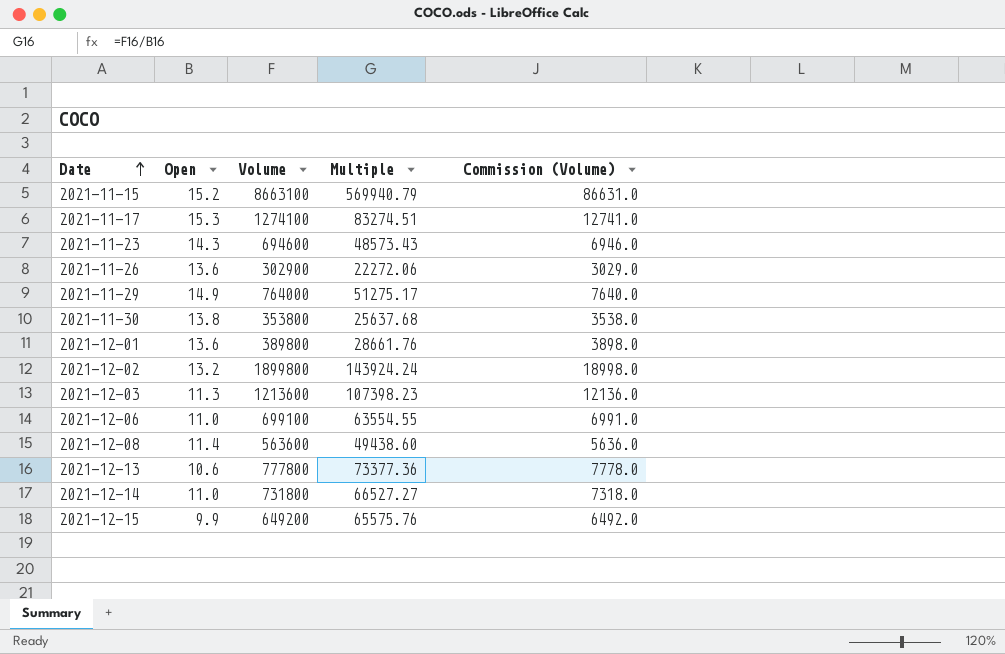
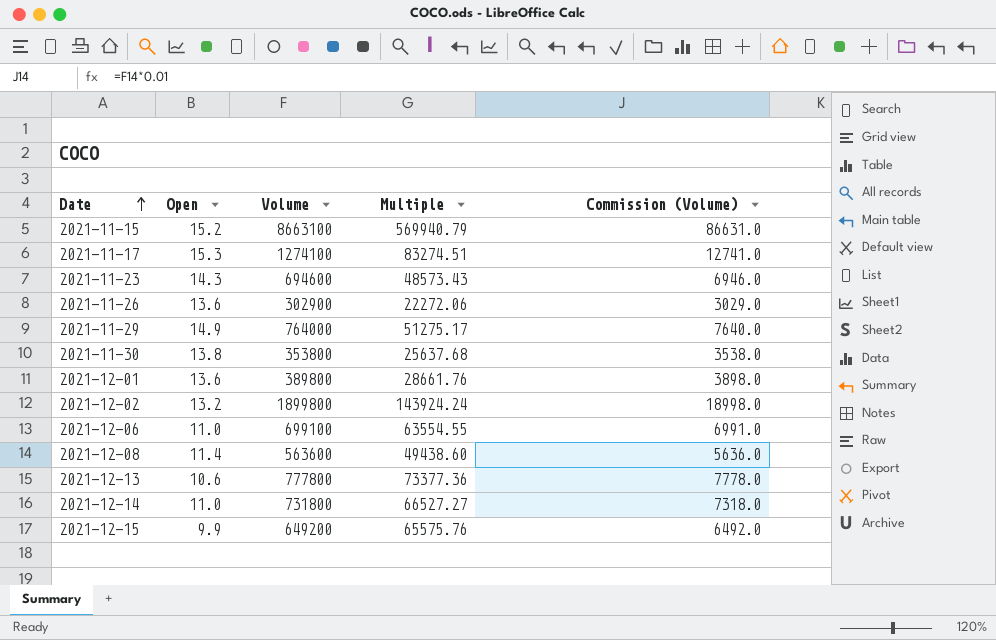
row 2021-12-03: 11.3 | 1213600 | 107398.23 | 12136.0 -> none

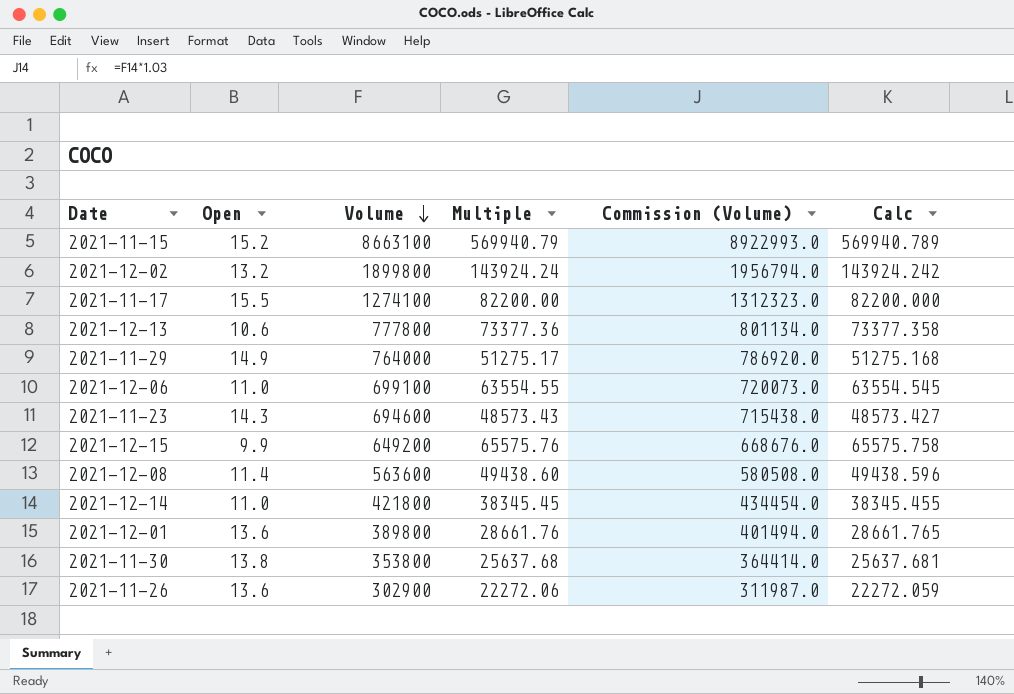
row order: Date ascending -> Volume descending
column Commission (Volume) | formula: [Volume] * 0.01 -> [Volume] * 1.03
column Calc | formula: none -> [Volume] / [Open]
2021-11-17 | Open: 15.3 -> 15.5
2021-11-17 | Multiple: 83274.51 -> 82200.00
2021-12-14 | Volume: 731800 -> 421800
2021-12-14 | Multiple: 66527.27 -> 38345.45

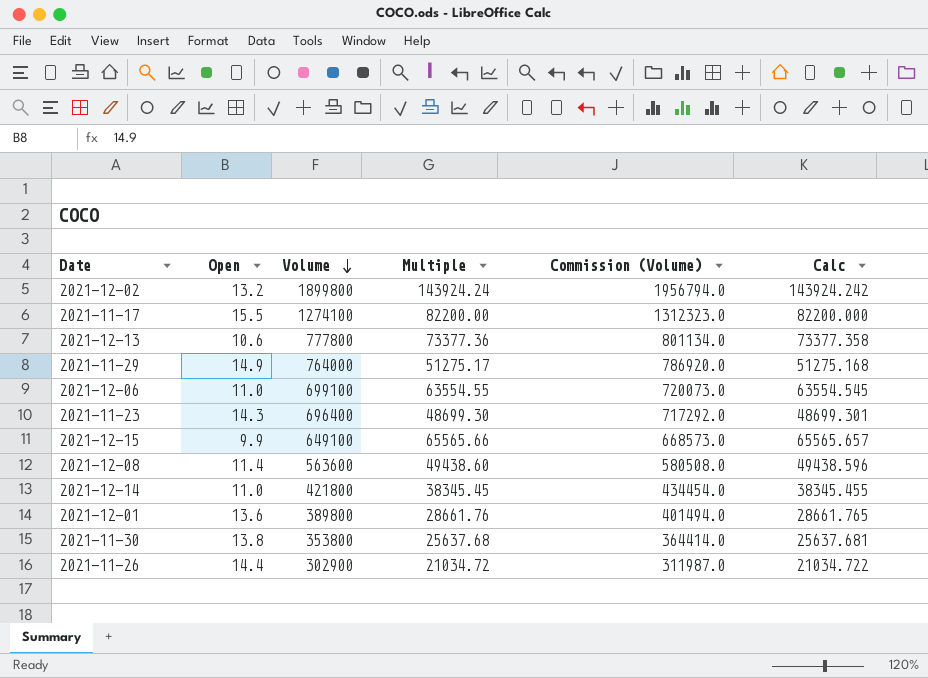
row 2021-11-15: 15.2 | 8663100 | 569940.79 | 8922993.0 | 569940.789 -> none
2021-11-23 | Volume: 694600 -> 696400
2021-11-23 | Multiple: 48573.43 -> 48699.30
2021-11-23 | Commission (Volume): 715438.0 -> 717292.0
2021-11-23 | Calc: 48573.427 -> 48699.301
2021-12-15 | Volume: 649200 -> 649100
2021-12-15 | Multiple: 65575.76 -> 65565.66
2021-12-15 | Commission (Volume): 668676.0 -> 668573.0
2021-12-15 | Calc: 65575.758 -> 65565.657
2021-11-26 | Open: 13.6 -> 14.4
2021-11-26 | Multiple: 22272.06 -> 21034.72
2021-11-26 | Calc: 22272.059 -> 21034.722

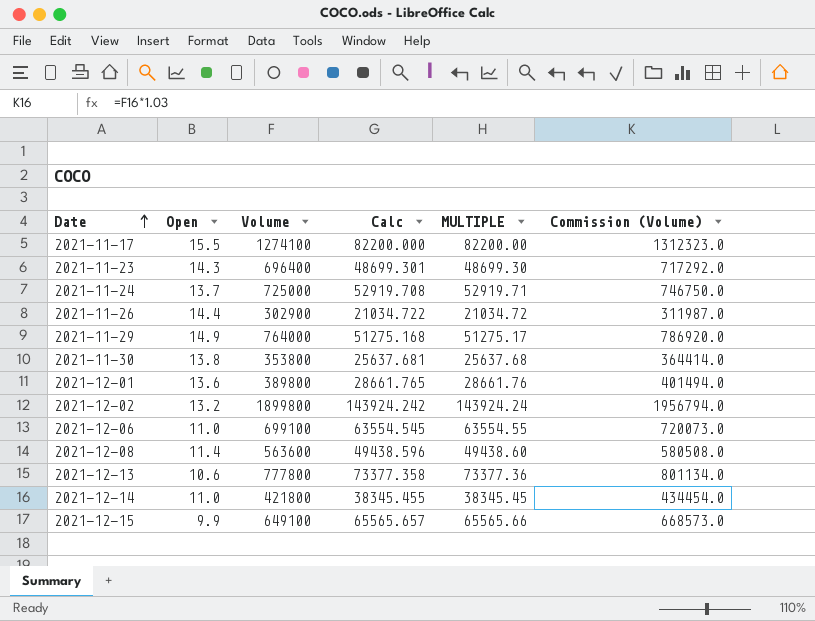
row order: Volume descending -> Date ascending
column Calc | position: 6 -> 4
column name: Multiple -> MULTIPLE
row 2021-11-24: none -> 13.7 | 725000 | 52919.708 | 52919.71 | 746750.0

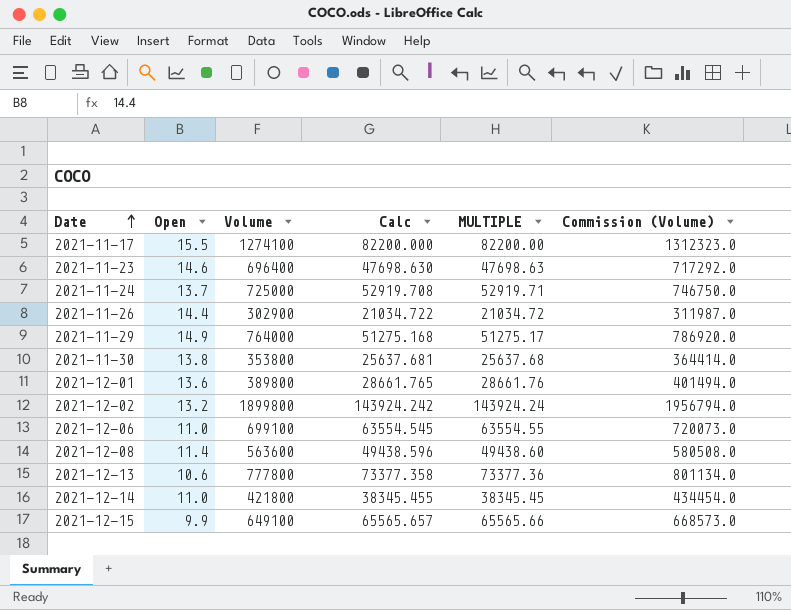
2021-11-23 | Open: 14.3 -> 14.6
2021-11-23 | Calc: 48699.301 -> 47698.630
2021-11-23 | MULTIPLE: 48699.30 -> 47698.63

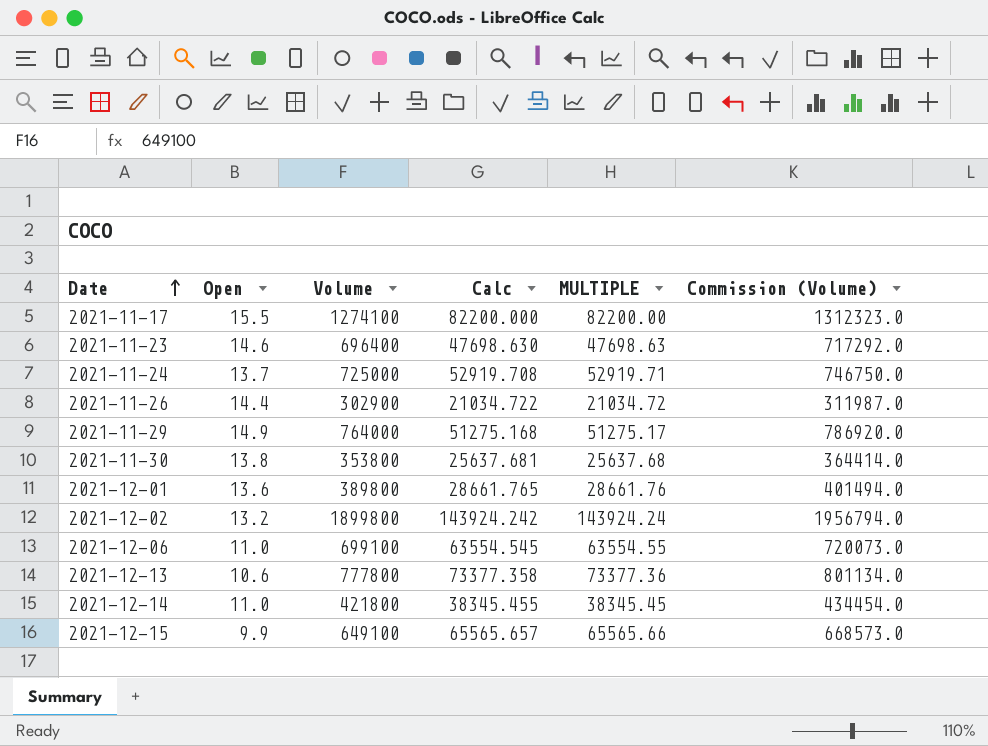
row 2021-12-08: 11.4 | 563600 | 49438.596 | 49438.60 | 580508.0 -> none

